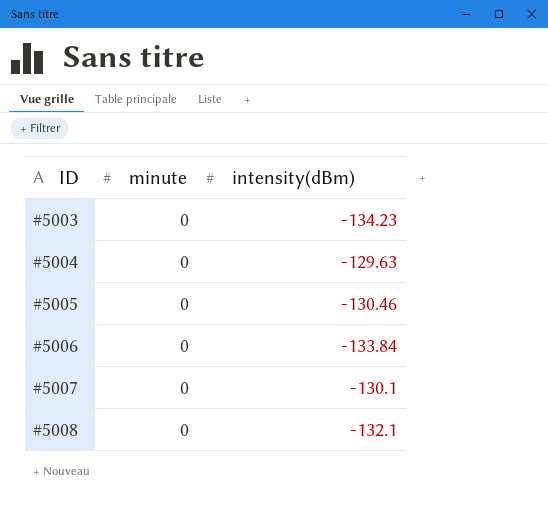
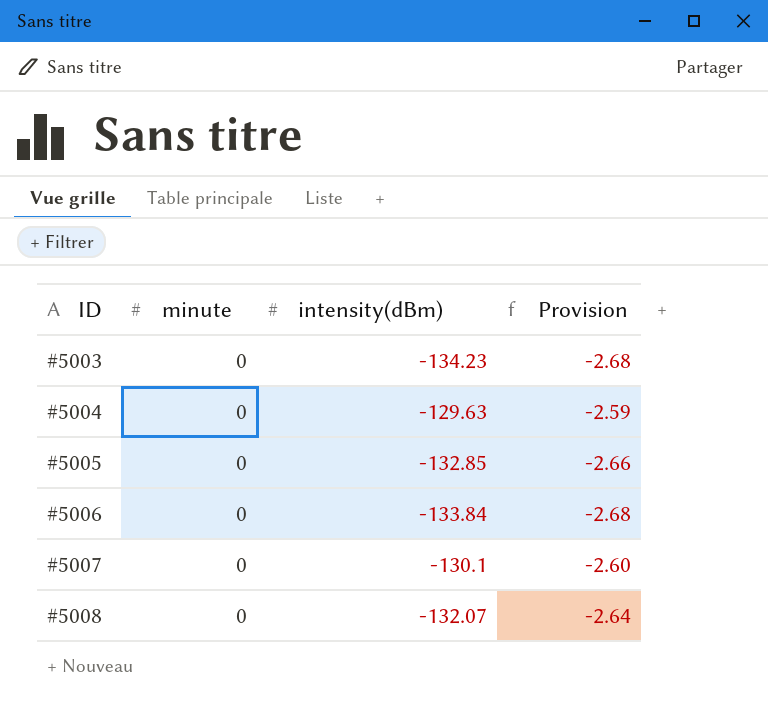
column Provision | formula: none -> [intensity(dBm)] * 0.02
#5005 | intensity(dBm): -130.46 -> -132.85
#5008 | intensity(dBm): -132.1 -> -132.07

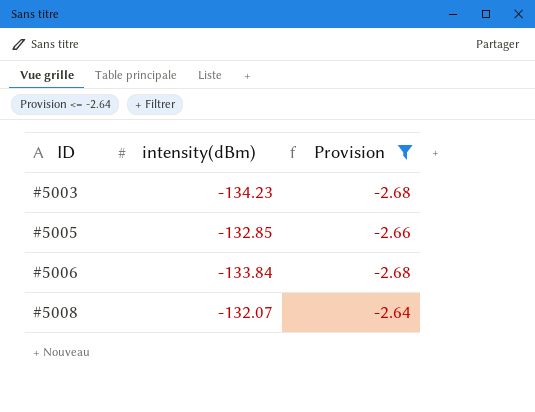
filter: none -> Provision <= -2.64
column minute | position: 2 -> none

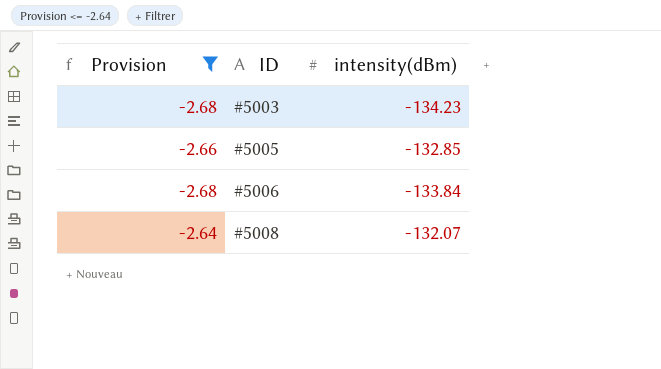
column Provision | position: 3 -> 1

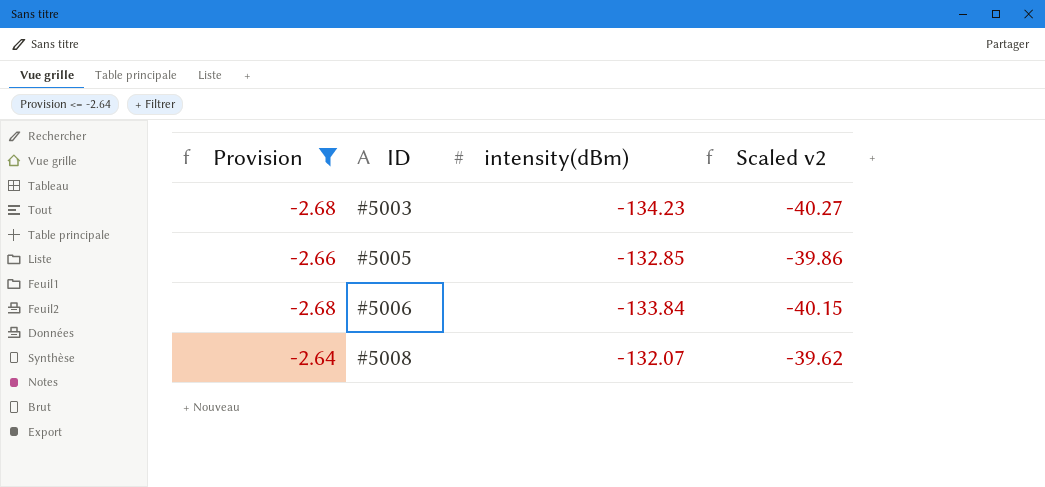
column Scaled v2 | formula: none -> [intensity(dBm)] * 0.3

